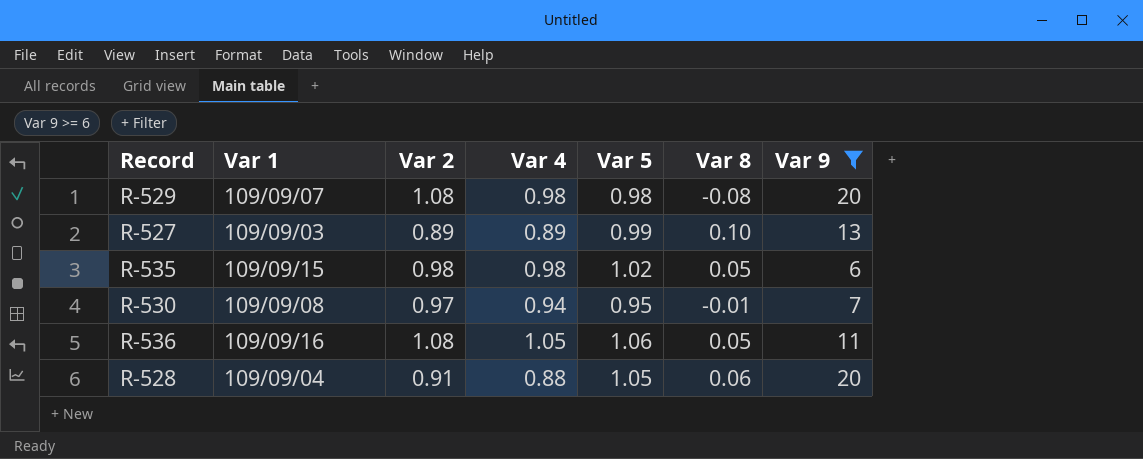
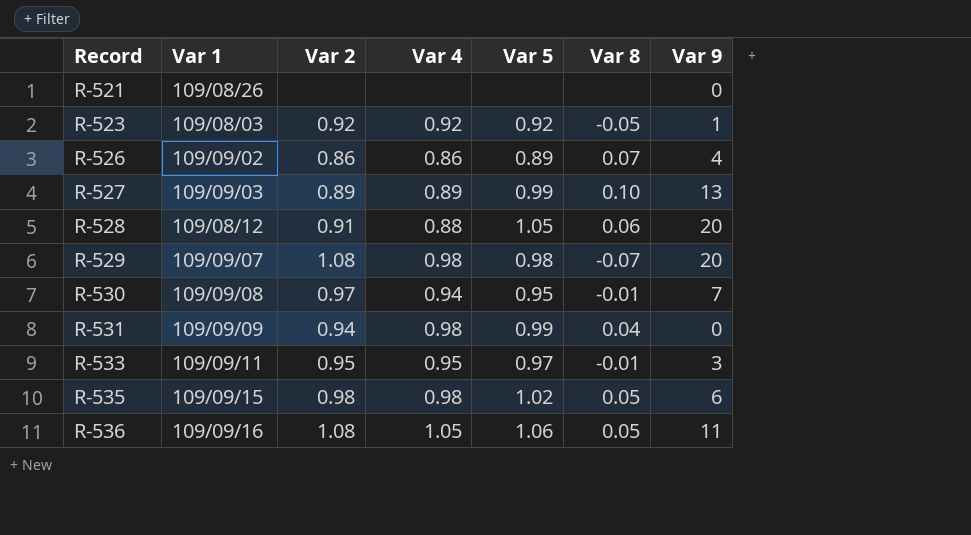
filter: Var 9 >= 6 -> none
row order: none -> Record ascending
R-528 | Var 1: 109/09/04 -> 109/08/12
R-529 | Var 8: -0.08 -> -0.07

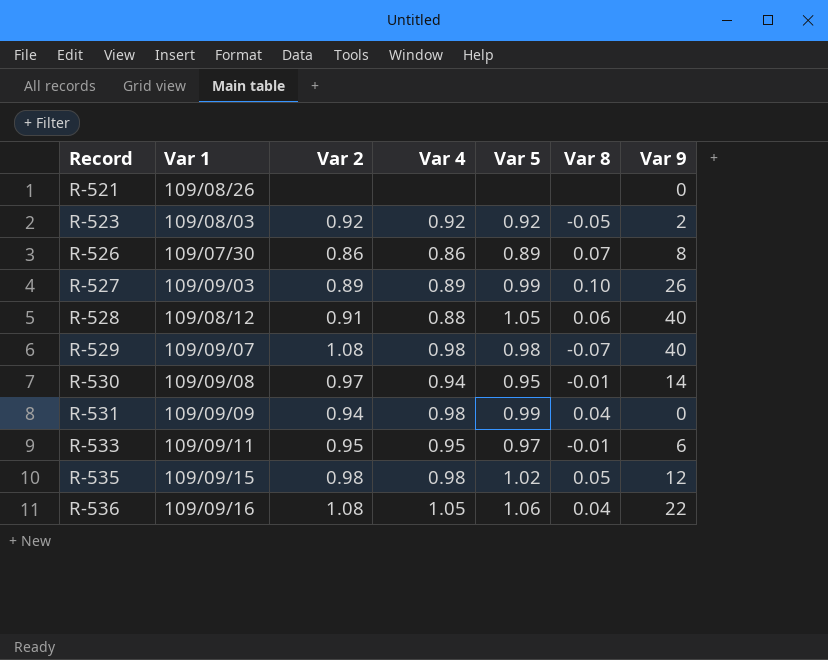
R-523 | Var 9: 1 -> 2
R-526 | Var 1: 109/09/02 -> 109/07/30
R-526 | Var 9: 4 -> 8
R-527 | Var 9: 13 -> 26
R-528 | Var 9: 20 -> 40
R-529 | Var 9: 20 -> 40
R-530 | Var 9: 7 -> 14
R-533 | Var 9: 3 -> 6
R-535 | Var 9: 6 -> 12
R-536 | Var 8: 0.05 -> 0.04
R-536 | Var 9: 11 -> 22

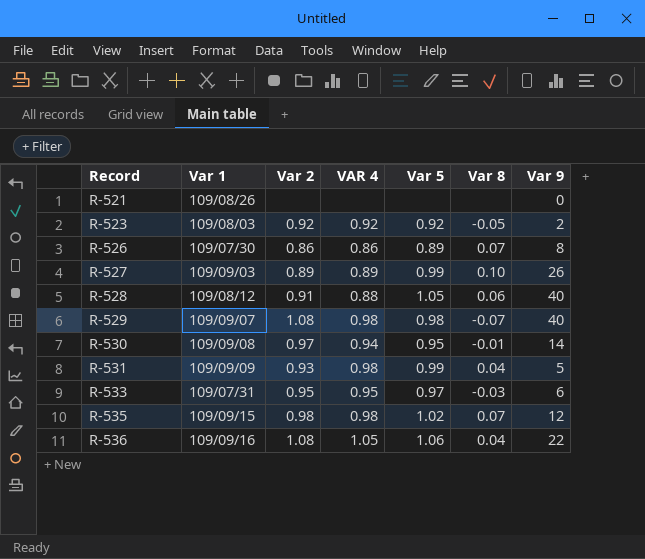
column name: Var 4 -> VAR 4
R-531 | Var 2: 0.94 -> 0.93
R-531 | Var 9: 0 -> 5
R-533 | Var 1: 109/09/11 -> 109/07/31
R-533 | Var 8: -0.01 -> -0.03
R-535 | Var 8: 0.05 -> 0.07

